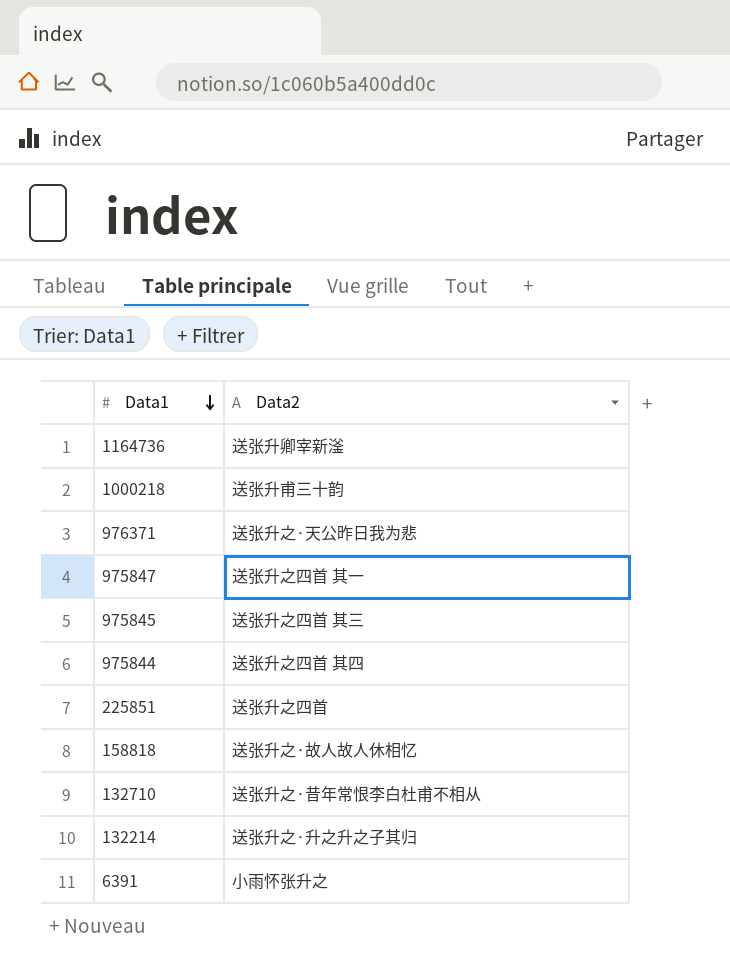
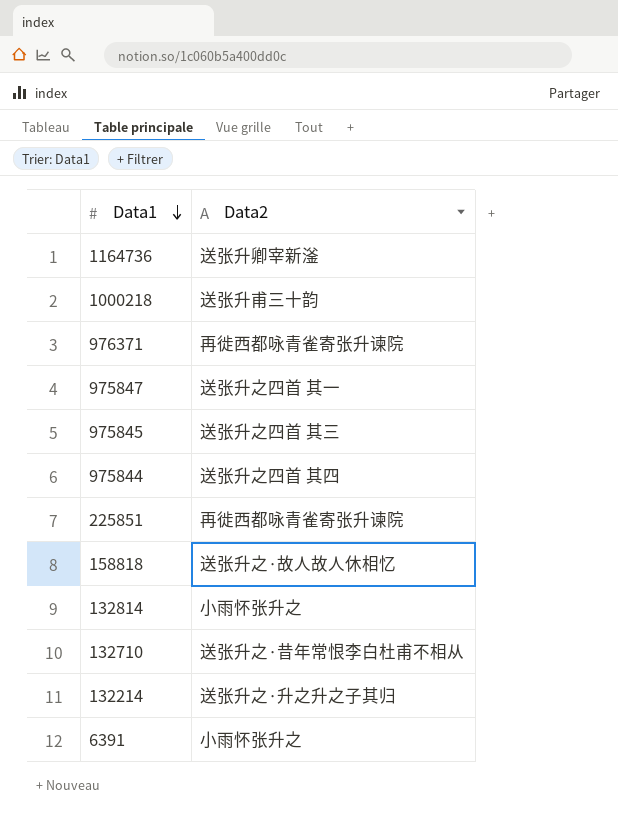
976371 | Data2: 送张升之·天公昨日我为悲 -> 再徙西都咏青雀寄张升谏院
225851 | Data2: 送张升之四首 -> 再徙西都咏青雀寄张升谏院
row 132814: none -> 小雨怀张升之

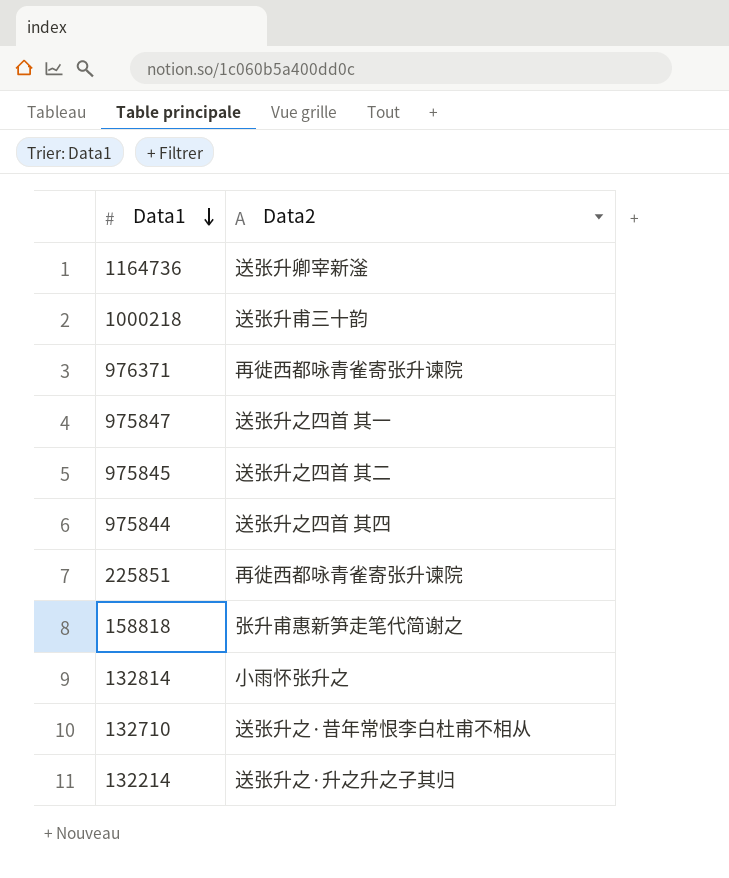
row 6391: 小雨怀张升之 -> none
975845 | Data2: 送张升之四首 其三 -> 送张升之四首 其二
158818 | Data2: 送张升之·故人故人休相忆 -> 张升甫惠新笋走笔代简谢之

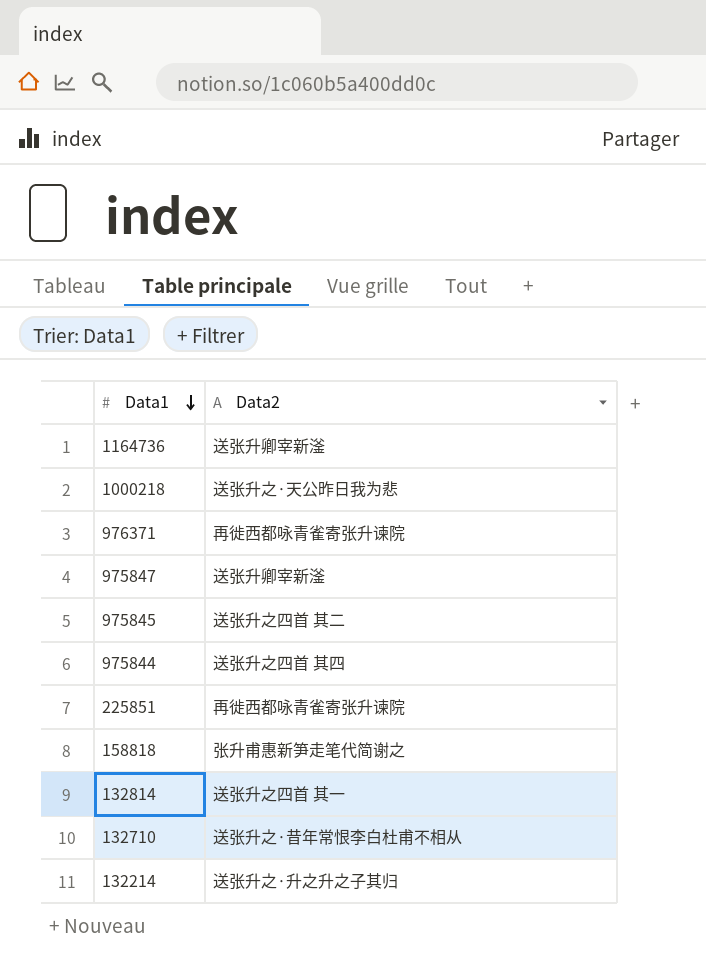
1000218 | Data2: 送张升甫三十韵 -> 送张升之·天公昨日我为悲
975847 | Data2: 送张升之四首 其一 -> 送张升卿宰新滏
132814 | Data2: 小雨怀张升之 -> 送张升之四首 其一

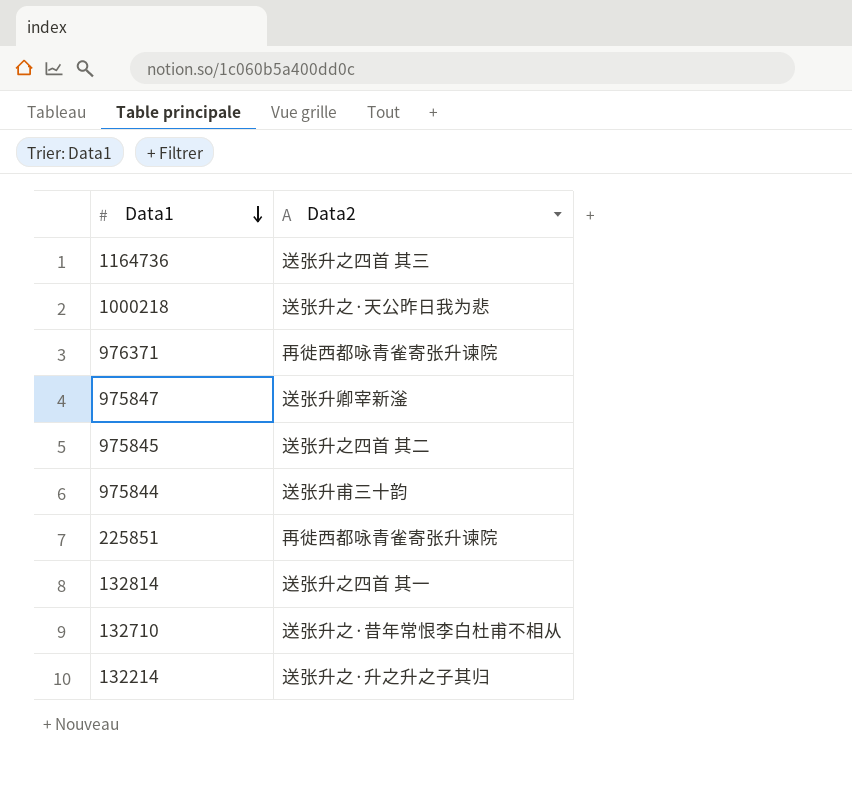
row 158818: 张升甫惠新笋走笔代简谢之 -> none
1164736 | Data2: 送张升卿宰新滏 -> 送张升之四首 其三
975844 | Data2: 送张升之四首 其四 -> 送张升甫三十韵

